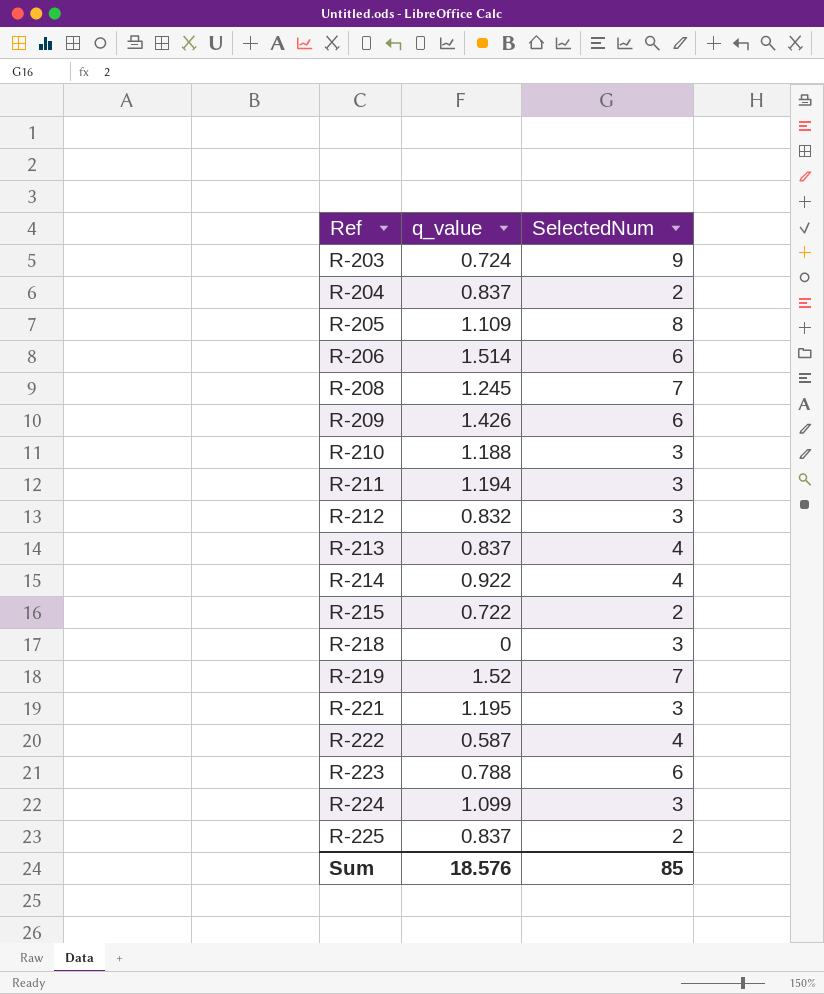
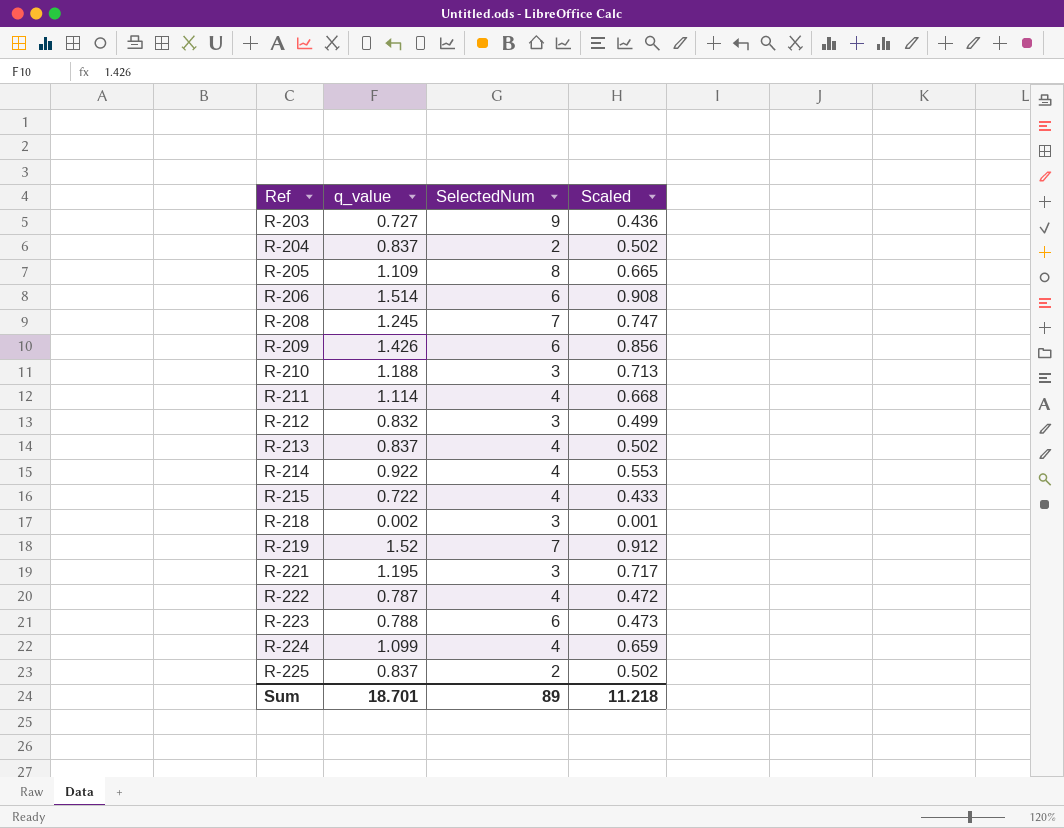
column Scaled | formula: none -> [q_value] * 0.6
R-203 | q_value: 0.724 -> 0.727
R-211 | q_value: 1.194 -> 1.114
R-211 | SelectedNum: 3 -> 4
R-215 | SelectedNum: 2 -> 4
R-218 | q_value: 0 -> 0.002
R-222 | q_value: 0.587 -> 0.787
R-224 | SelectedNum: 3 -> 4
Sum | q_value: 18.576 -> 18.701
Sum | SelectedNum: 85 -> 89

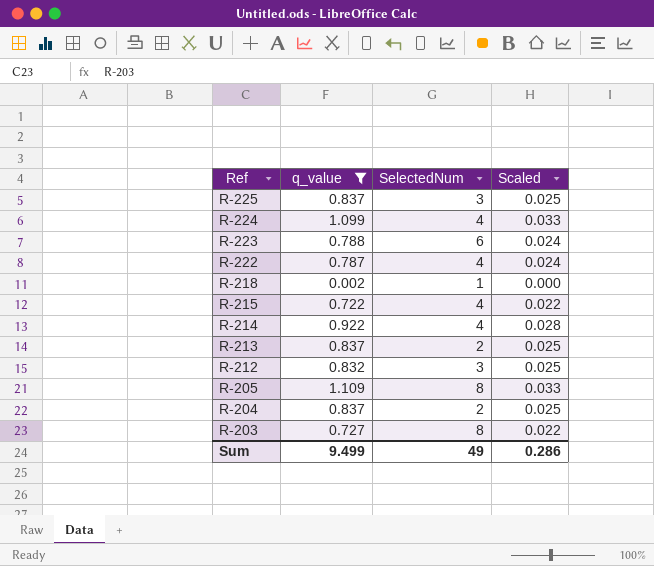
filter: none -> q_value <= 1.109
row order: Ref ascending -> Ref descending
column Scaled | formula: [q_value] * 0.6 -> [q_value] * 0.03
R-225 | SelectedNum: 2 -> 3
R-218 | SelectedNum: 3 -> 1
R-213 | SelectedNum: 4 -> 2
R-203 | SelectedNum: 9 -> 8
Sum | q_value: 18.701 -> 9.499
Sum | SelectedNum: 89 -> 49
Sum | Scaled: 11.218 -> 0.286

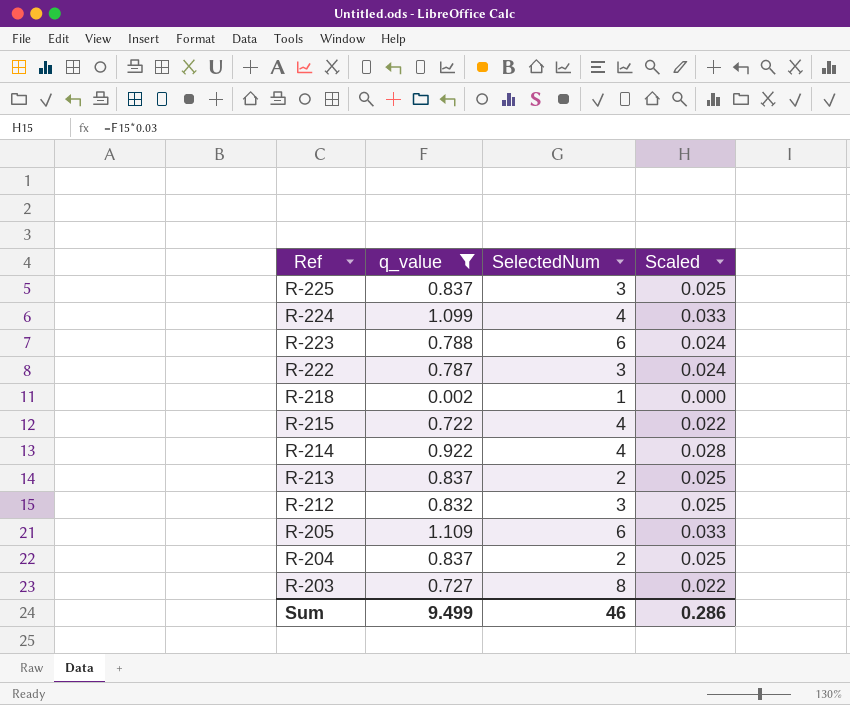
R-222 | SelectedNum: 4 -> 3
R-205 | SelectedNum: 8 -> 6
Sum | SelectedNum: 49 -> 46

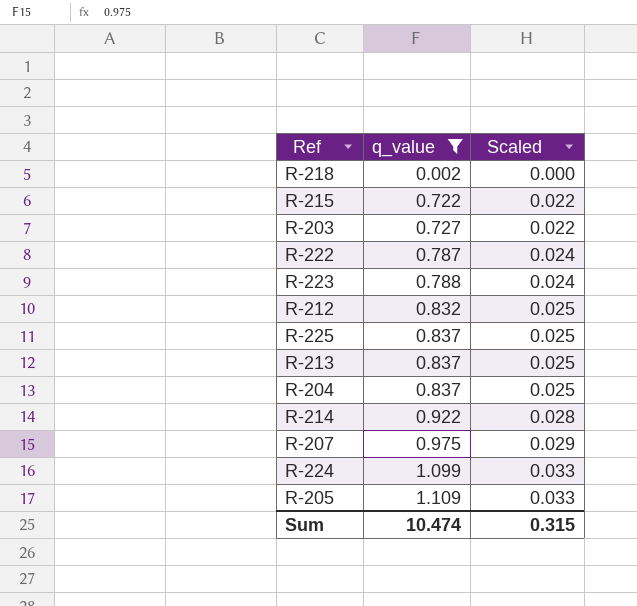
row order: Ref descending -> q_value ascending
column SelectedNum | position: 3 -> none
row R-207: none -> 0.975 | 0.029
Sum | q_value: 9.499 -> 10.474
Sum | Scaled: 0.286 -> 0.315

